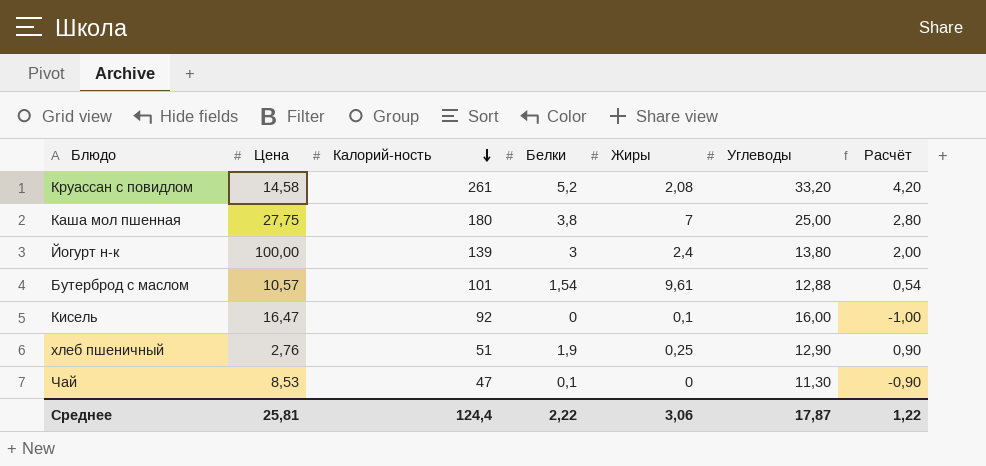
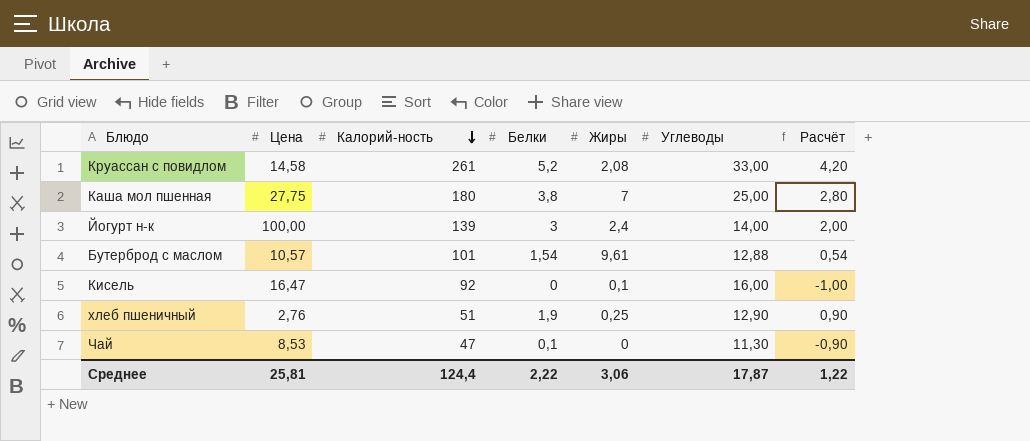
Круассан с повидлом | Углеводы: 33,20 -> 33,00
Йогурт н-к | Углеводы: 13,80 -> 14,00

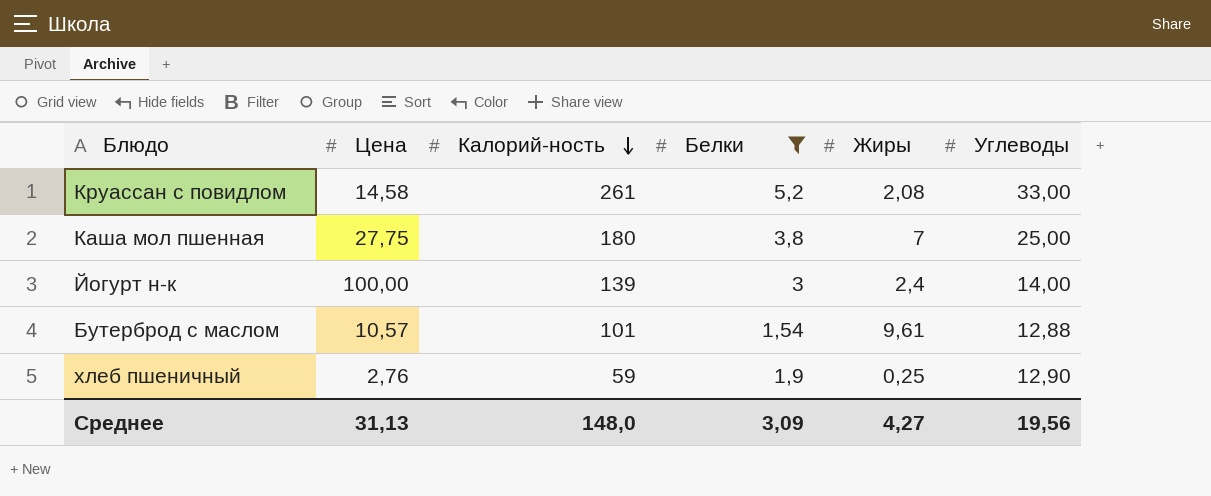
filter: none -> Белки >= 1,54
column Расчёт | formula: [Белки] - 1 -> none
хлеб пшеничный | Калорий-ность: 51 -> 59
Среднее | Цена: 25,81 -> 31,13
Среднее | Калорий-ность: 124,4 -> 148,0
Среднее | Белки: 2,22 -> 3,09
Среднее | Жиры: 3,06 -> 4,27
Среднее | Углеводы: 17,87 -> 19,56

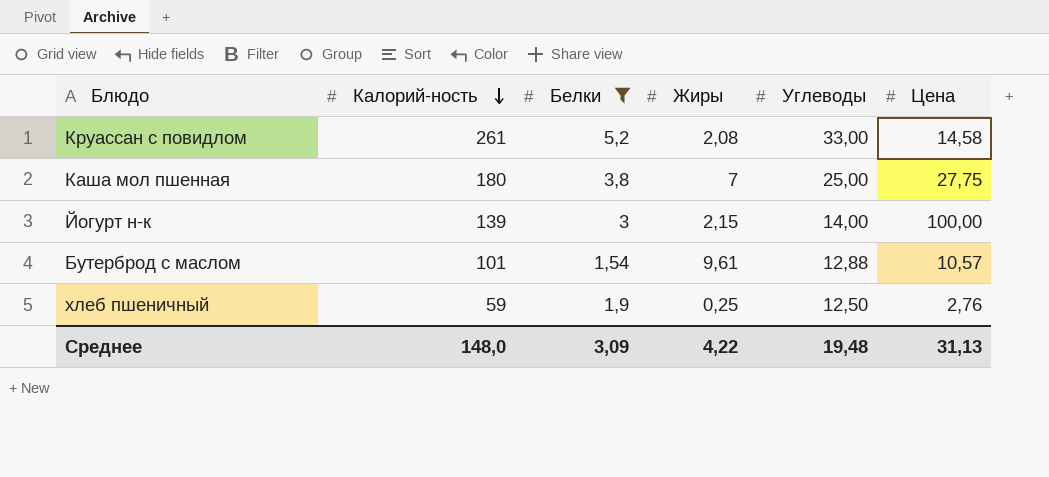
column Цена | position: 2 -> 6
Йогурт н-к | Жиры: 2,4 -> 2,15
хлеб пшеничный | Углеводы: 12,90 -> 12,50
Среднее | Жиры: 4,27 -> 4,22
Среднее | Углеводы: 19,56 -> 19,48

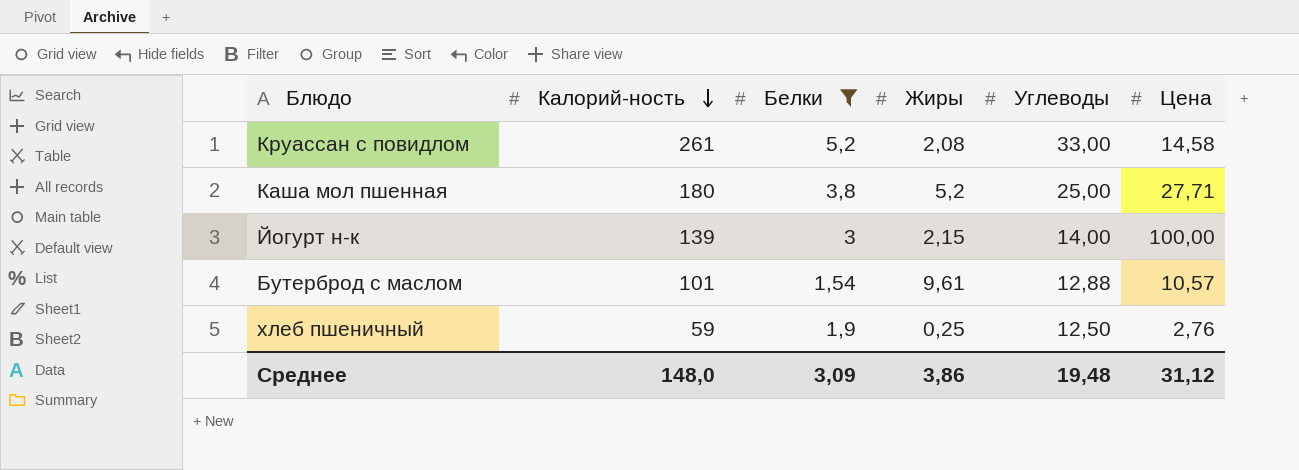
Каша мол пшенная | Жиры: 7 -> 5,2
Каша мол пшенная | Цена: 27,75 -> 27,71
Среднее | Жиры: 4,22 -> 3,86
Среднее | Цена: 31,13 -> 31,12

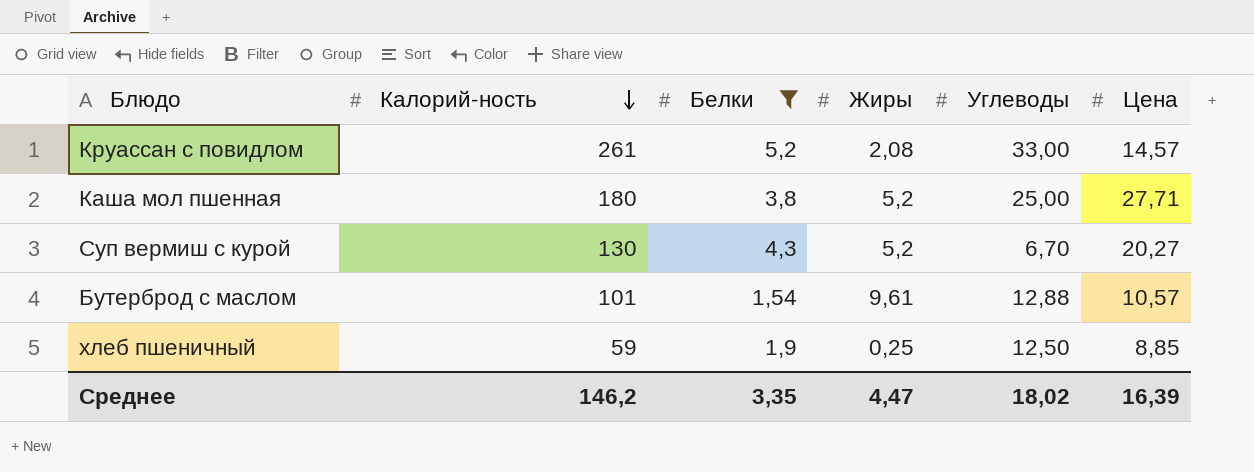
row Йогурт н-к: 139 | 3 | 2,15 | 14,00 | 100,00 -> none
Круассан с повидлом | Цена: 14,58 -> 14,57
row Суп вермиш с курой: none -> 130 | 4,3 | 5,2 | 6,70 | 20,27
хлеб пшеничный | Цена: 2,76 -> 8,85
Среднее | Калорий-ность: 148,0 -> 146,2
Среднее | Белки: 3,09 -> 3,35
Среднее | Жиры: 3,86 -> 4,47
Среднее | Углеводы: 19,48 -> 18,02
Среднее | Цена: 31,12 -> 16,39

